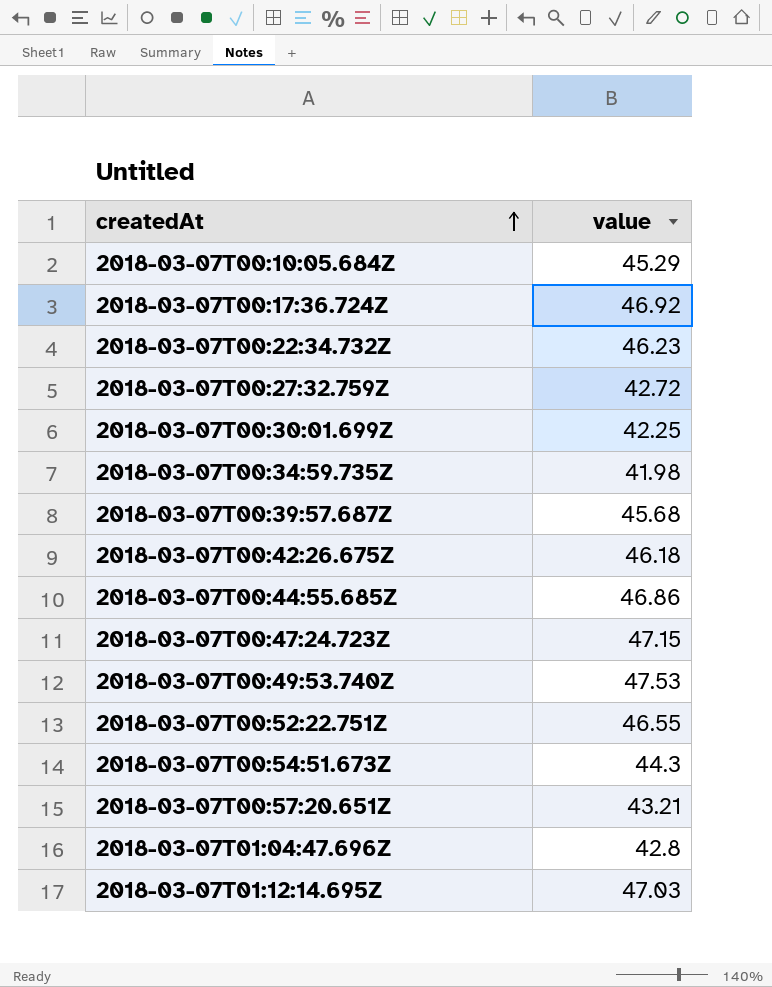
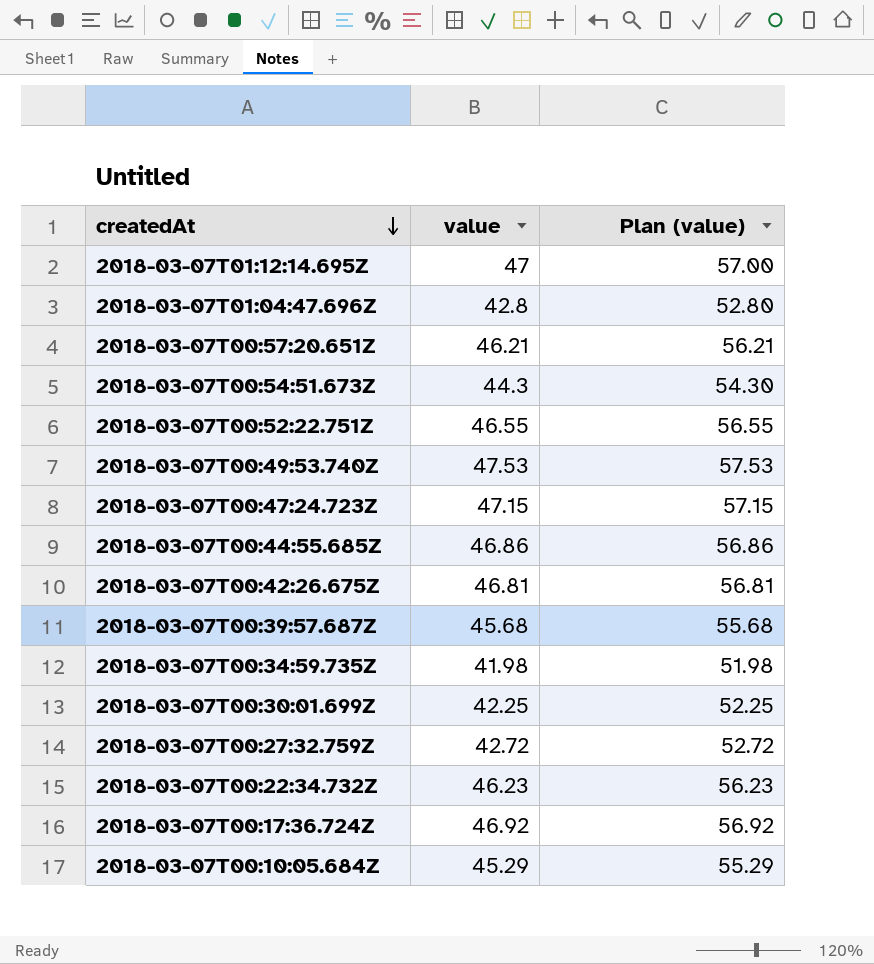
row order: createdAt ascending -> createdAt descending
column Plan (value) | formula: none -> [value] + 10
2018-03-07T01:12:14.695Z | value: 47.03 -> 47
2018-03-07T00:57:20.651Z | value: 43.21 -> 46.21
2018-03-07T00:42:26.675Z | value: 46.18 -> 46.81

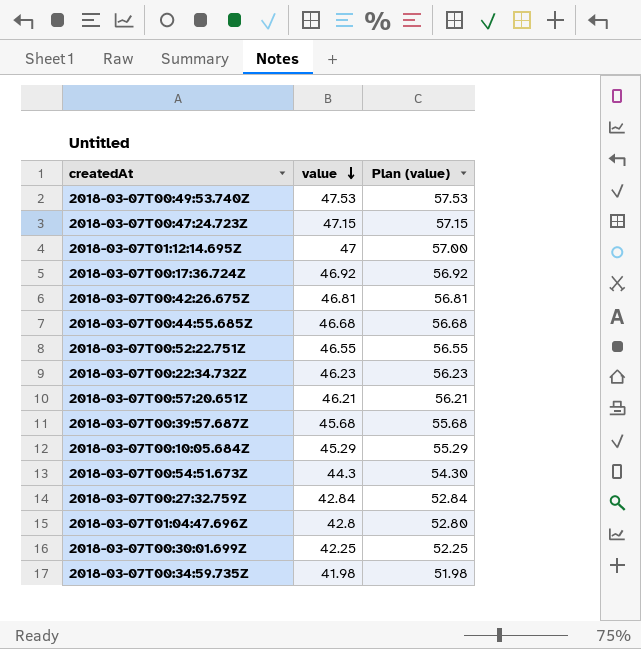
row order: createdAt descending -> value descending
2018-03-07T00:44:55.685Z | value: 46.86 -> 46.68
2018-03-07T00:44:55.685Z | Plan (value): 56.86 -> 56.68
2018-03-07T00:27:32.759Z | value: 42.72 -> 42.84
2018-03-07T00:27:32.759Z | Plan (value): 52.72 -> 52.84

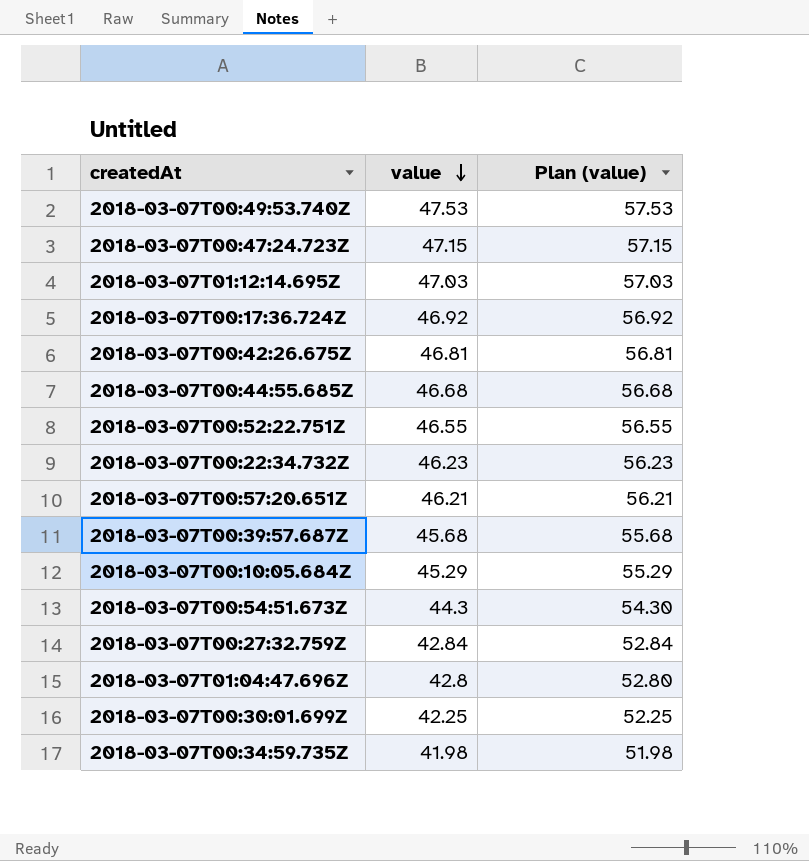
2018-03-07T01:12:14.695Z | value: 47 -> 47.03
2018-03-07T01:12:14.695Z | Plan (value): 57.00 -> 57.03

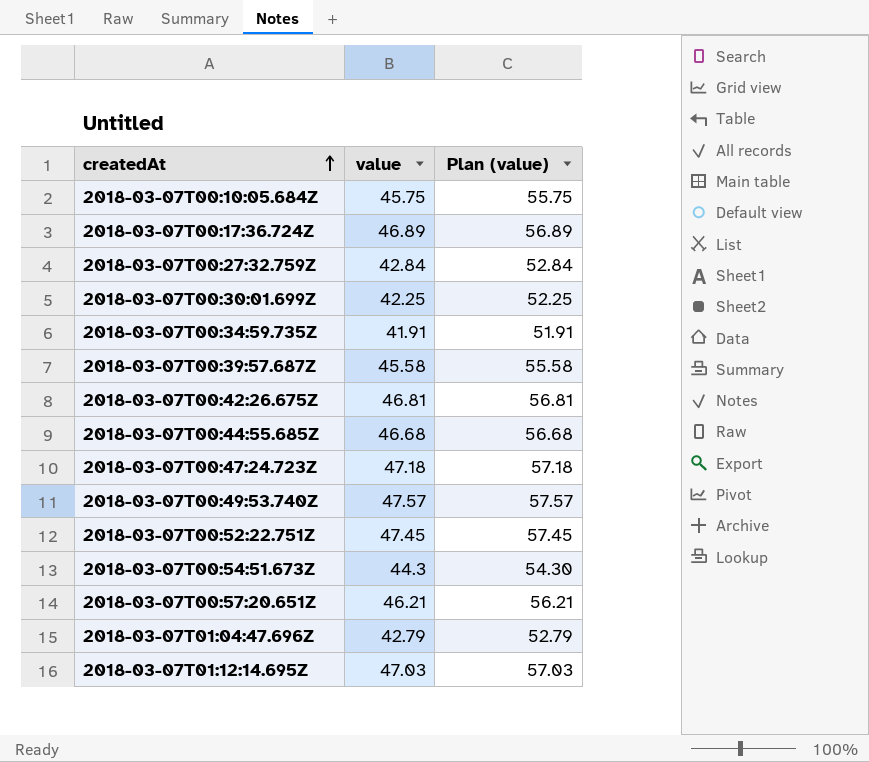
row order: value descending -> createdAt ascending
row 2018-03-07T00:22:34.732Z: 46.23 | 56.23 -> none
2018-03-07T00:10:05.684Z | value: 45.29 -> 45.75
2018-03-07T00:10:05.684Z | Plan (value): 55.29 -> 55.75
2018-03-07T00:17:36.724Z | value: 46.92 -> 46.89
2018-03-07T00:17:36.724Z | Plan (value): 56.92 -> 56.89
2018-03-07T00:34:59.735Z | value: 41.98 -> 41.91
2018-03-07T00:34:59.735Z | Plan (value): 51.98 -> 51.91
2018-03-07T00:39:57.687Z | value: 45.68 -> 45.58
2018-03-07T00:39:57.687Z | Plan (value): 55.68 -> 55.58
2018-03-07T00:47:24.723Z | value: 47.15 -> 47.18
2018-03-07T00:47:24.723Z | Plan (value): 57.15 -> 57.18
2018-03-07T00:49:53.740Z | value: 47.53 -> 47.57
2018-03-07T00:49:53.740Z | Plan (value): 57.53 -> 57.57
2018-03-07T00:52:22.751Z | value: 46.55 -> 47.45
2018-03-07T00:52:22.751Z | Plan (value): 56.55 -> 57.45
2018-03-07T01:04:47.696Z | value: 42.8 -> 42.79
2018-03-07T01:04:47.696Z | Plan (value): 52.80 -> 52.79

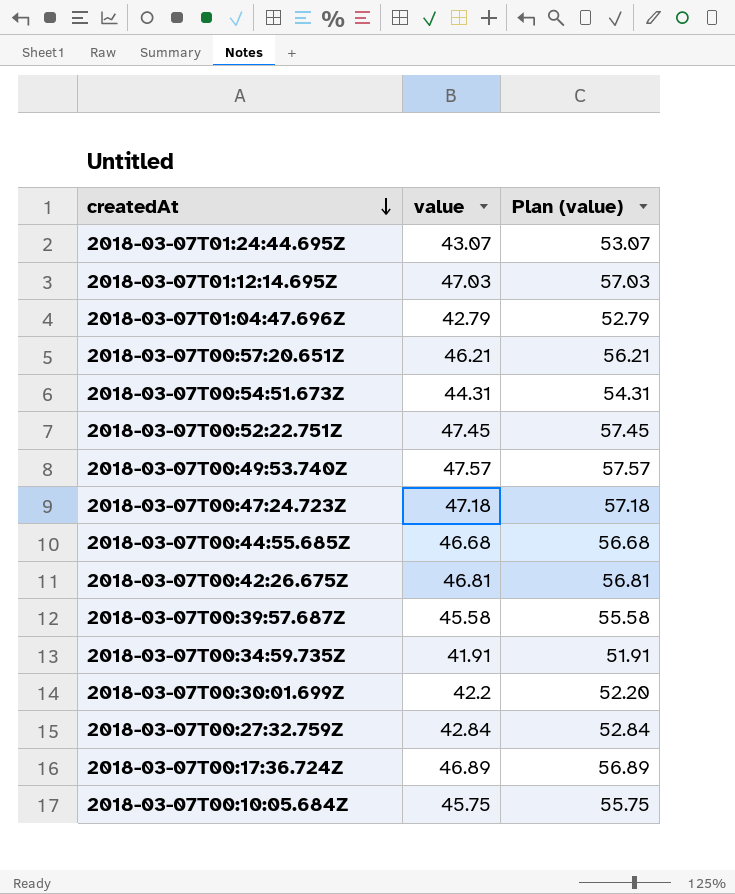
row order: createdAt ascending -> createdAt descending
row 2018-03-07T01:24:44.695Z: none -> 43.07 | 53.07
2018-03-07T00:54:51.673Z | value: 44.3 -> 44.31
2018-03-07T00:54:51.673Z | Plan (value): 54.30 -> 54.31
2018-03-07T00:30:01.699Z | value: 42.25 -> 42.2
2018-03-07T00:30:01.699Z | Plan (value): 52.25 -> 52.20

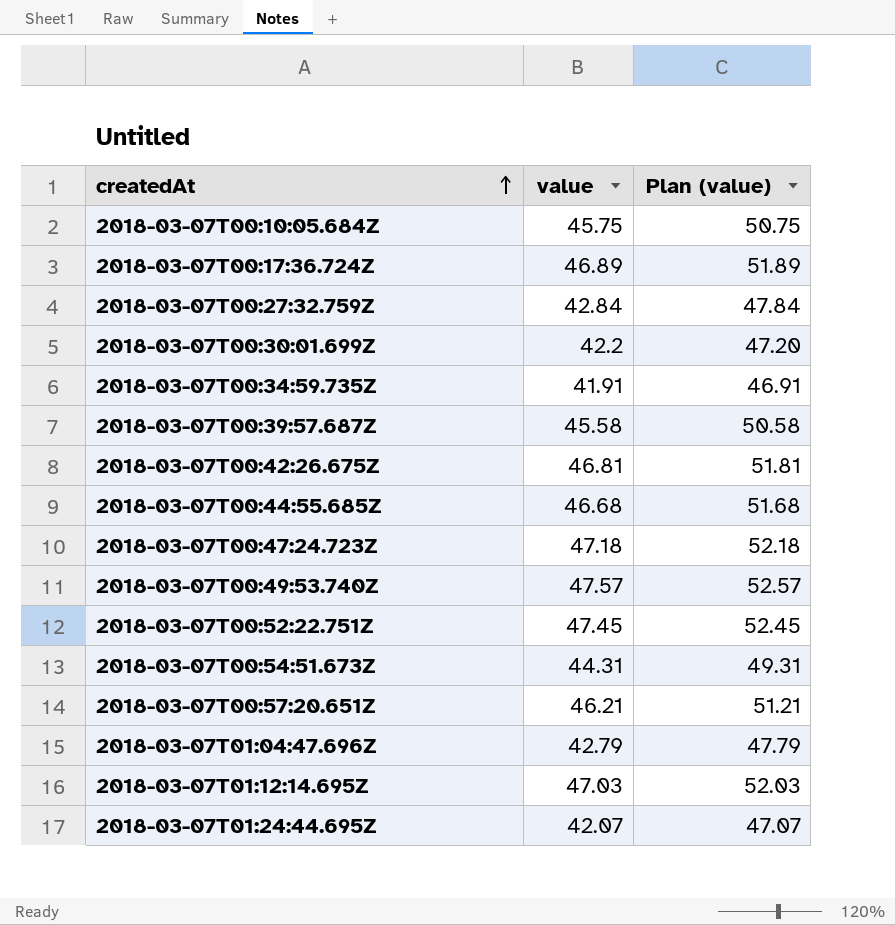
row order: createdAt descending -> createdAt ascending
column Plan (value) | formula: [value] + 10 -> [value] + 5
2018-03-07T01:24:44.695Z | value: 43.07 -> 42.07

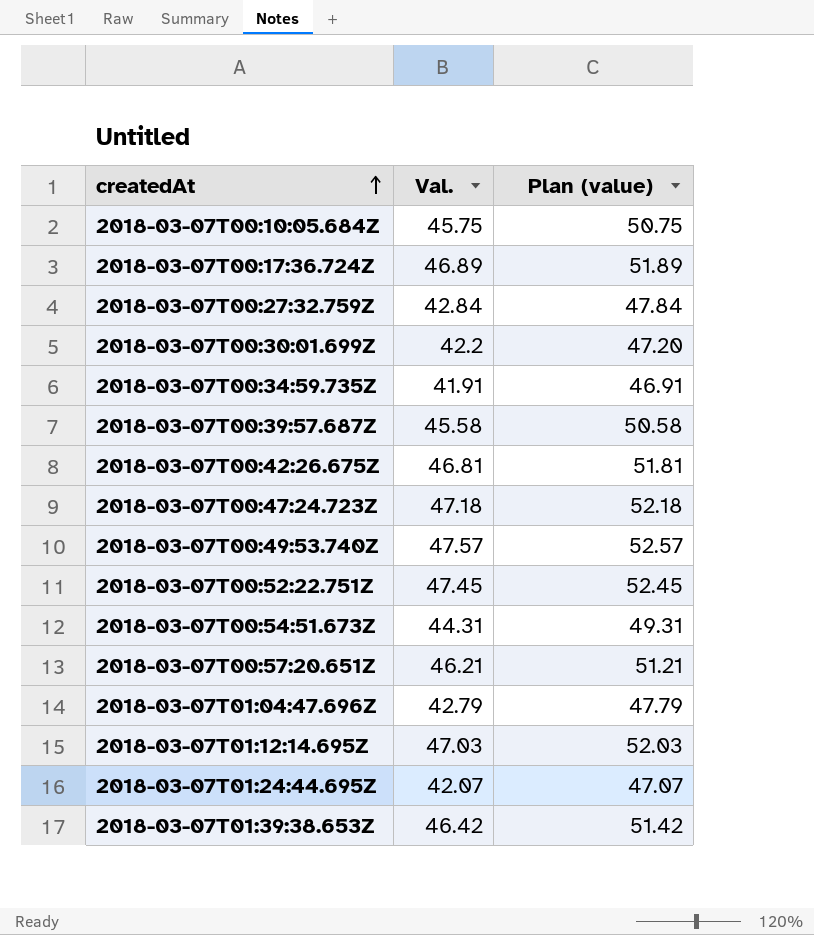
column name: value -> Val.
row 2018-03-07T00:44:55.685Z: 46.68 | 51.68 -> none
row 2018-03-07T01:39:38.653Z: none -> 46.42 | 51.42

